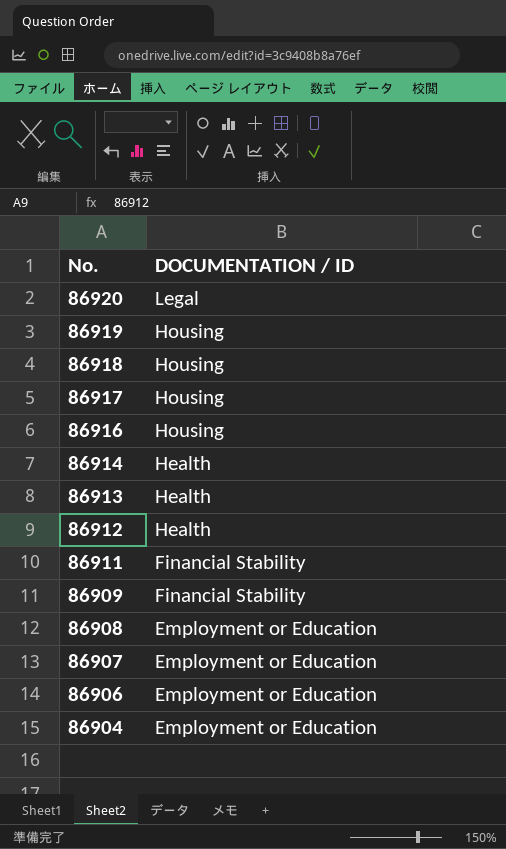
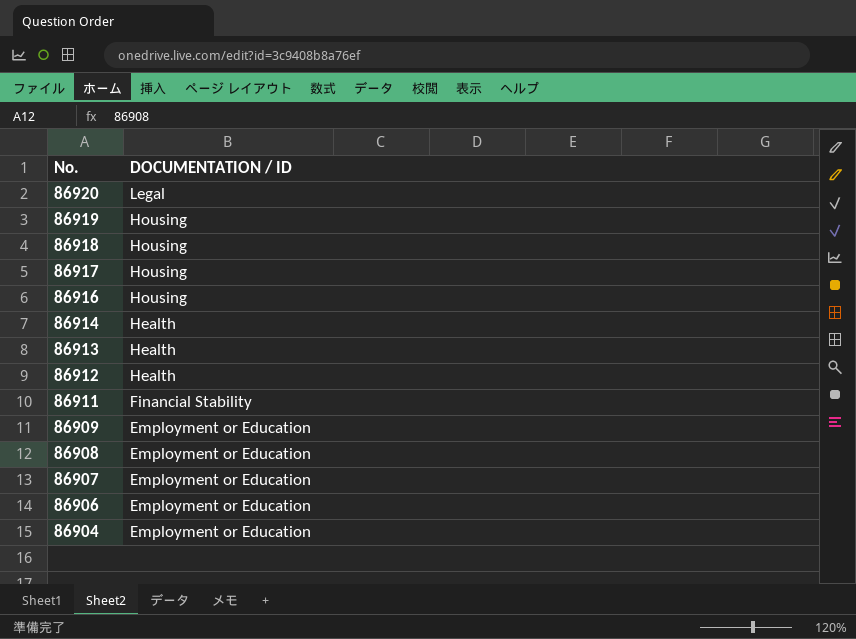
86909 | DOCUMENTATION / ID: Financial Stability -> Employment or Education

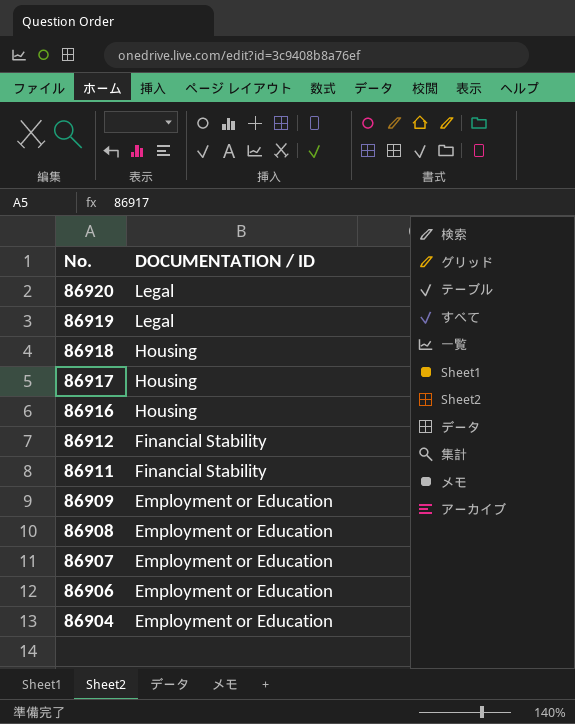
row 86914: Health -> none
row 86913: Health -> none
86919 | DOCUMENTATION / ID: Housing -> Legal
86912 | DOCUMENTATION / ID: Health -> Financial Stability

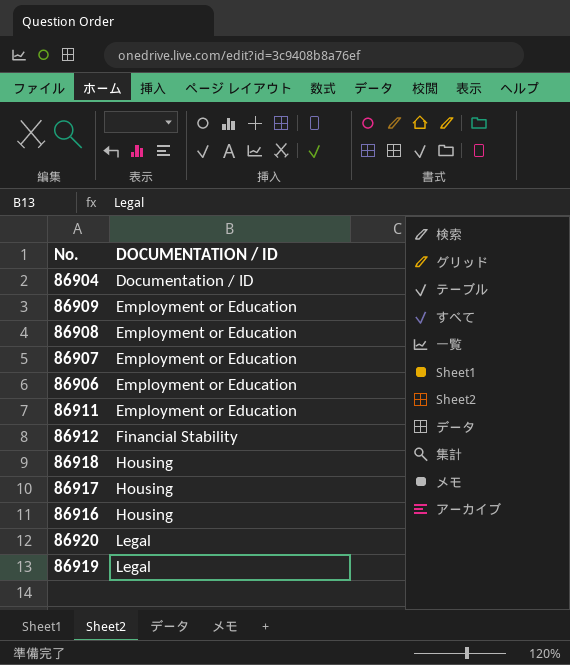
row order: No. descending -> DOCUMENTATION / ID ascending
86904 | DOCUMENTATION / ID: Employment or Education -> Documentation / ID
86911 | DOCUMENTATION / ID: Financial Stability -> Employment or Education

